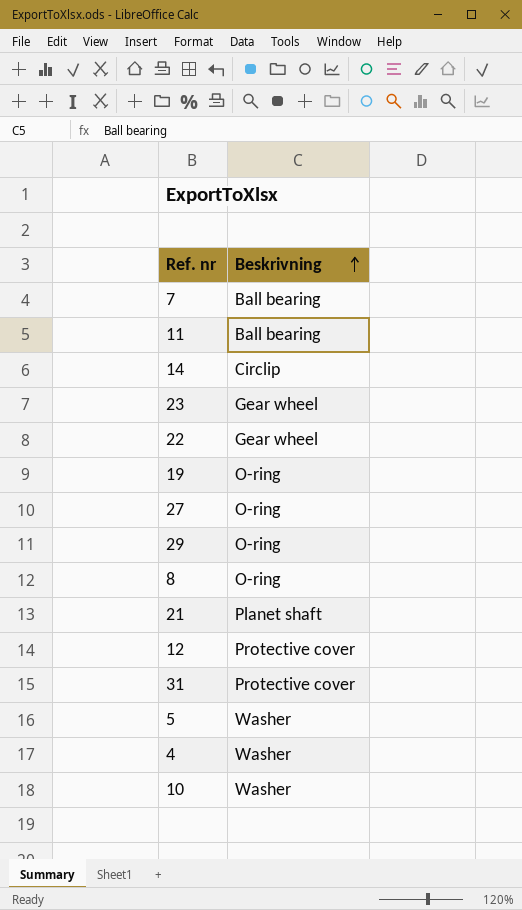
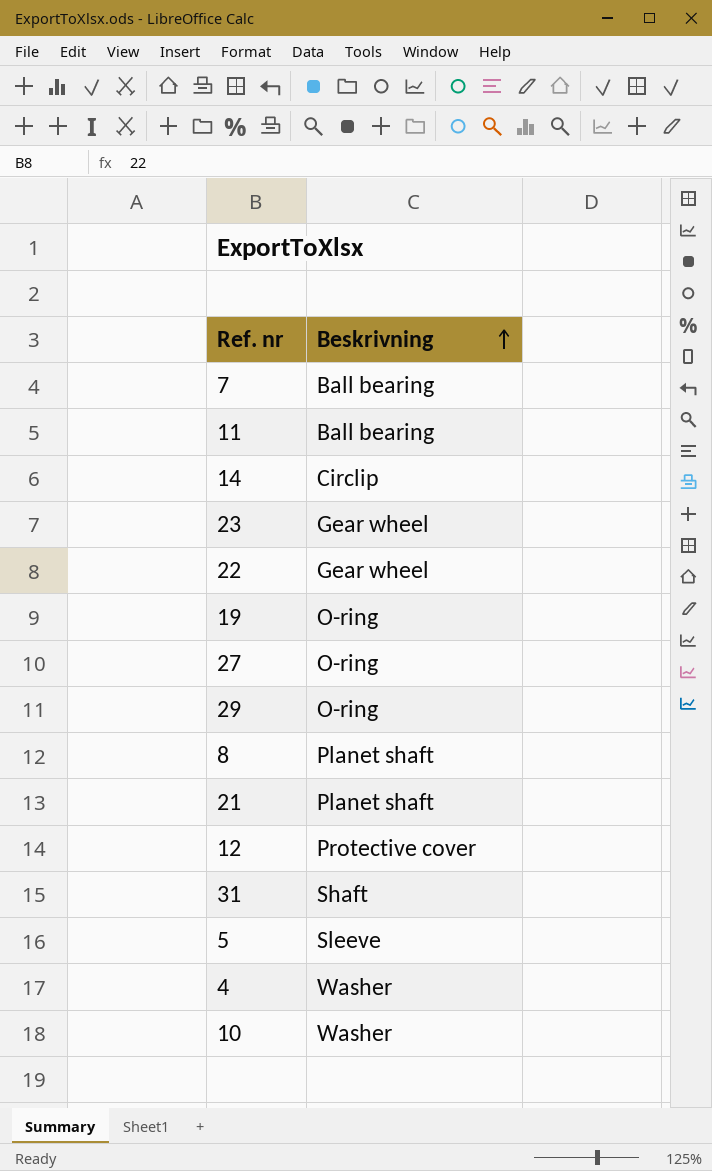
8 | Beskrivning: O-ring -> Planet shaft
31 | Beskrivning: Protective cover -> Shaft
5 | Beskrivning: Washer -> Sleeve

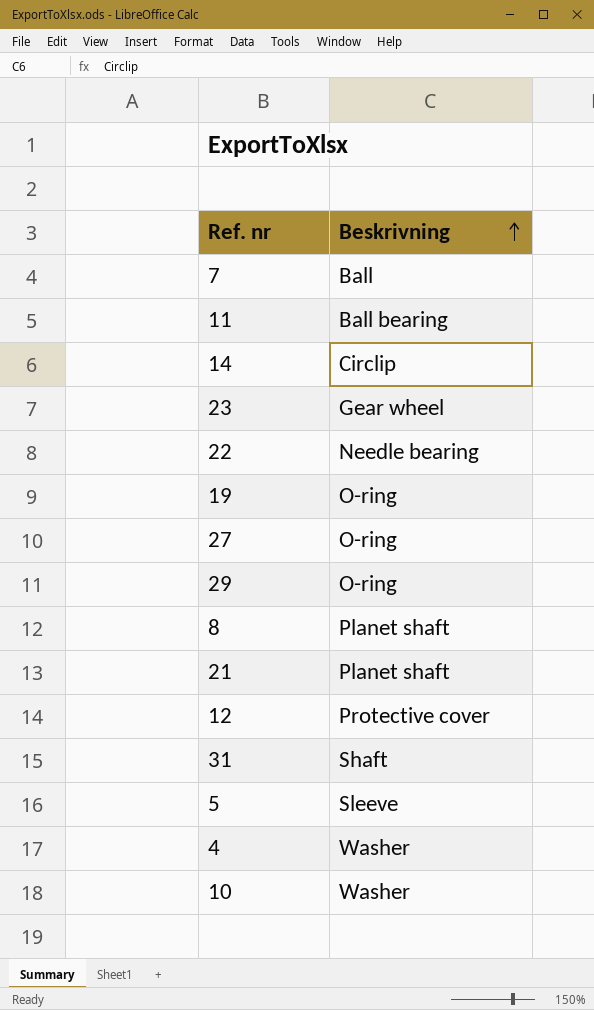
7 | Beskrivning: Ball bearing -> Ball
22 | Beskrivning: Gear wheel -> Needle bearing

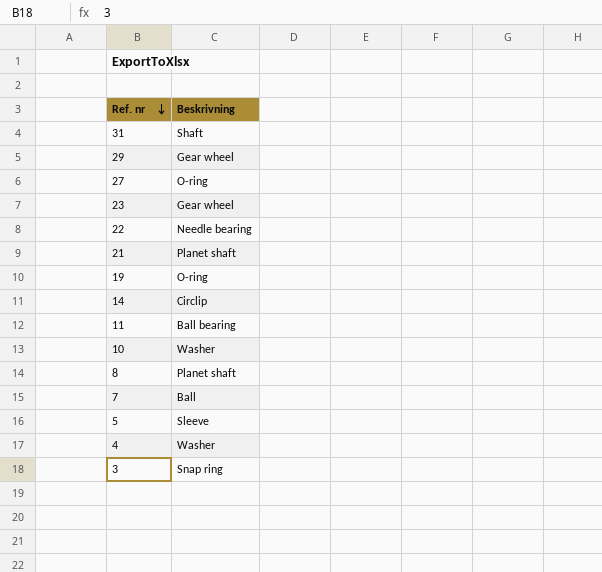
row order: Beskrivning ascending -> Ref. nr descending
row 12: Protective cover -> none
29 | Beskrivning: O-ring -> Gear wheel
row 3: none -> Snap ring

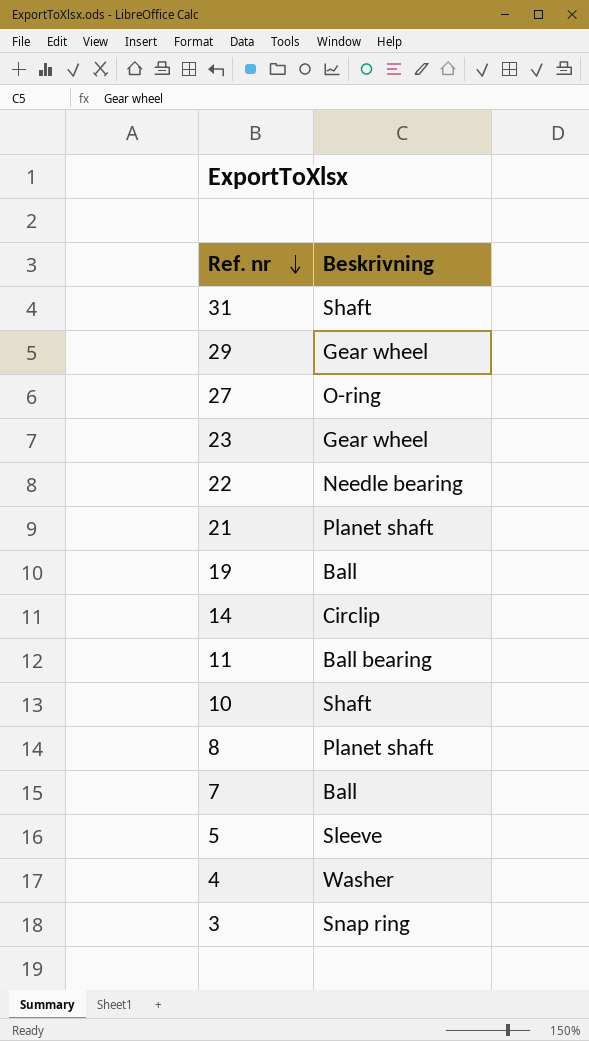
19 | Beskrivning: O-ring -> Ball
10 | Beskrivning: Washer -> Shaft

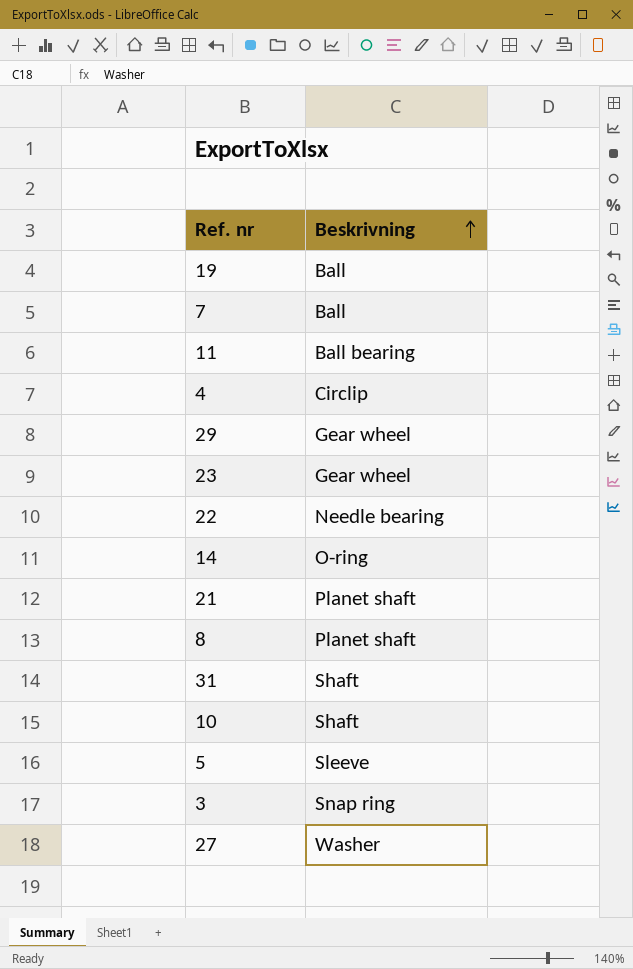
row order: Ref. nr descending -> Beskrivning ascending
4 | Beskrivning: Washer -> Circlip
14 | Beskrivning: Circlip -> O-ring
27 | Beskrivning: O-ring -> Washer

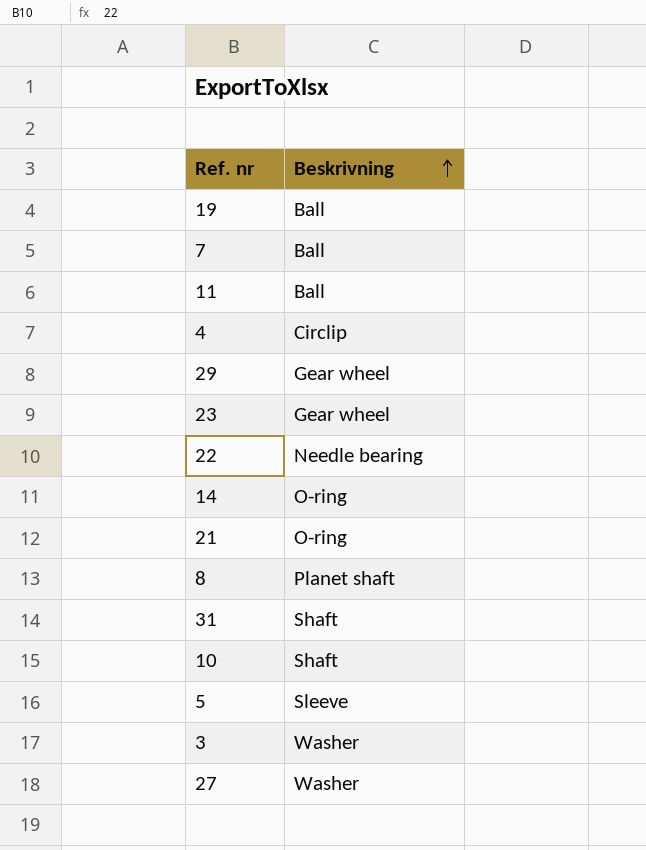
11 | Beskrivning: Ball bearing -> Ball
21 | Beskrivning: Planet shaft -> O-ring
3 | Beskrivning: Snap ring -> Washer

